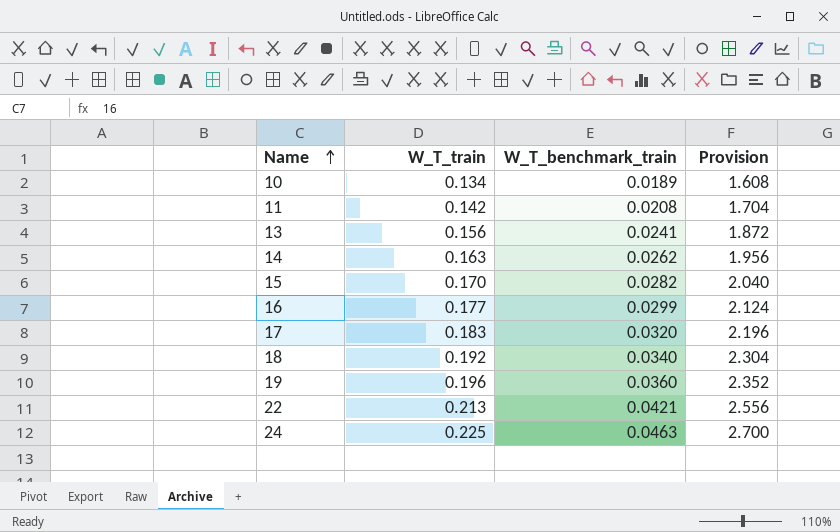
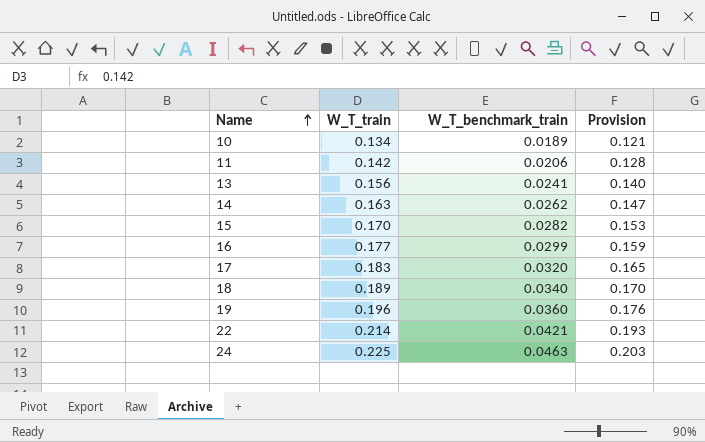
column Provision | formula: [W_T_train] * 12 -> [W_T_train] * 0.9
11 | W_T_benchmark_train: 0.0208 -> 0.0206
18 | W_T_train: 0.192 -> 0.189
22 | W_T_train: 0.213 -> 0.214

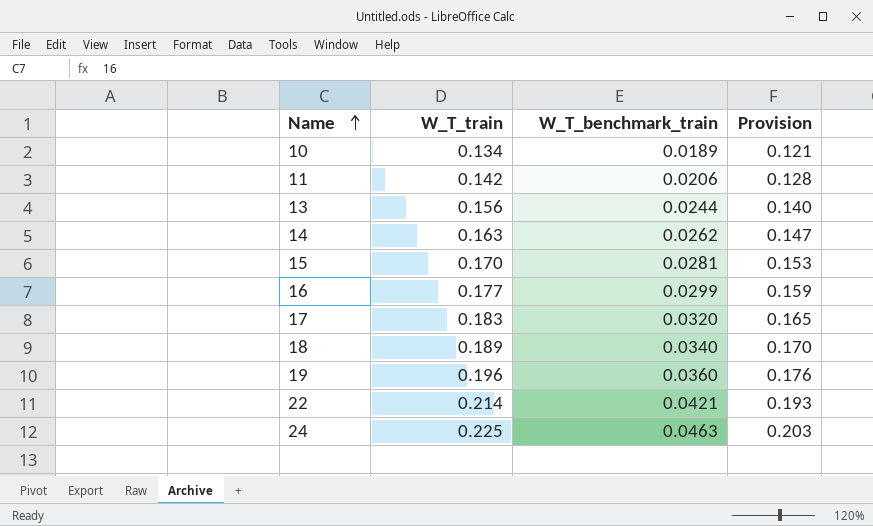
13 | W_T_benchmark_train: 0.0241 -> 0.0244
15 | W_T_benchmark_train: 0.0282 -> 0.0281

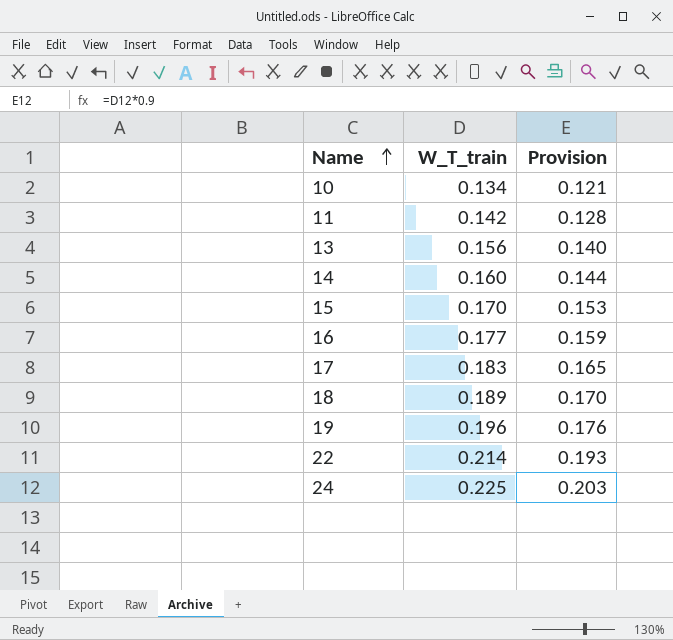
column W_T_benchmark_train | position: 3 -> none
14 | W_T_train: 0.163 -> 0.160
14 | Provision: 0.147 -> 0.144

